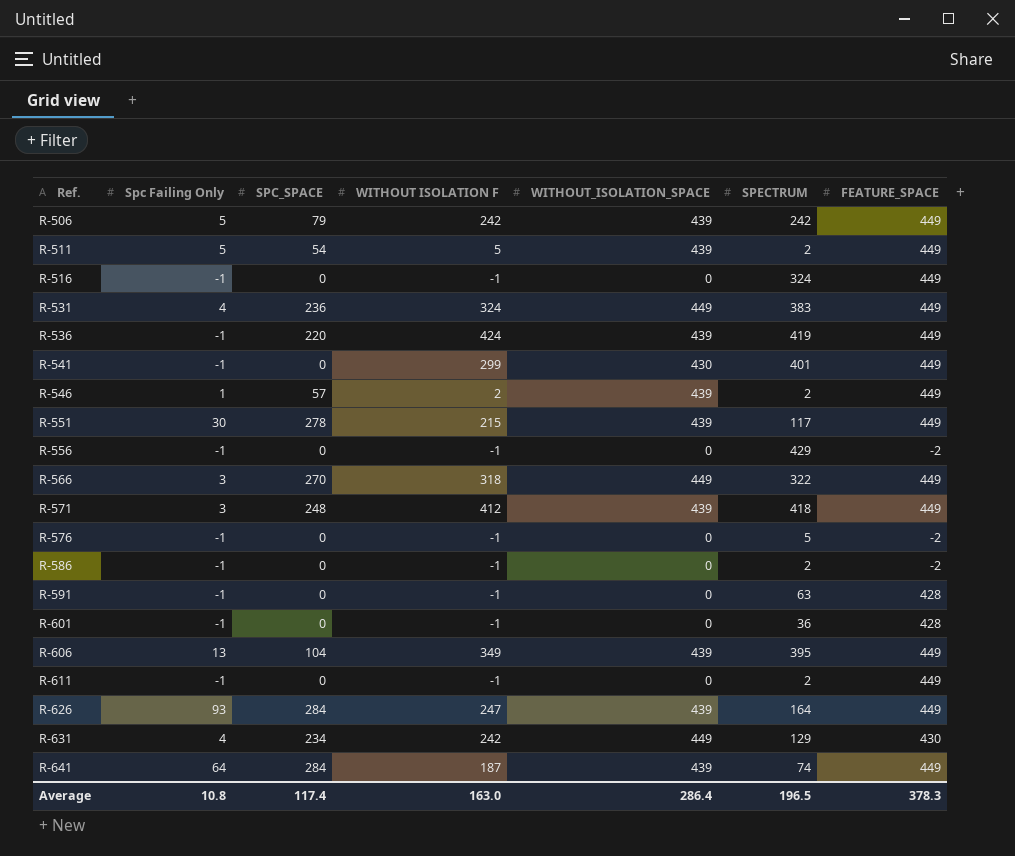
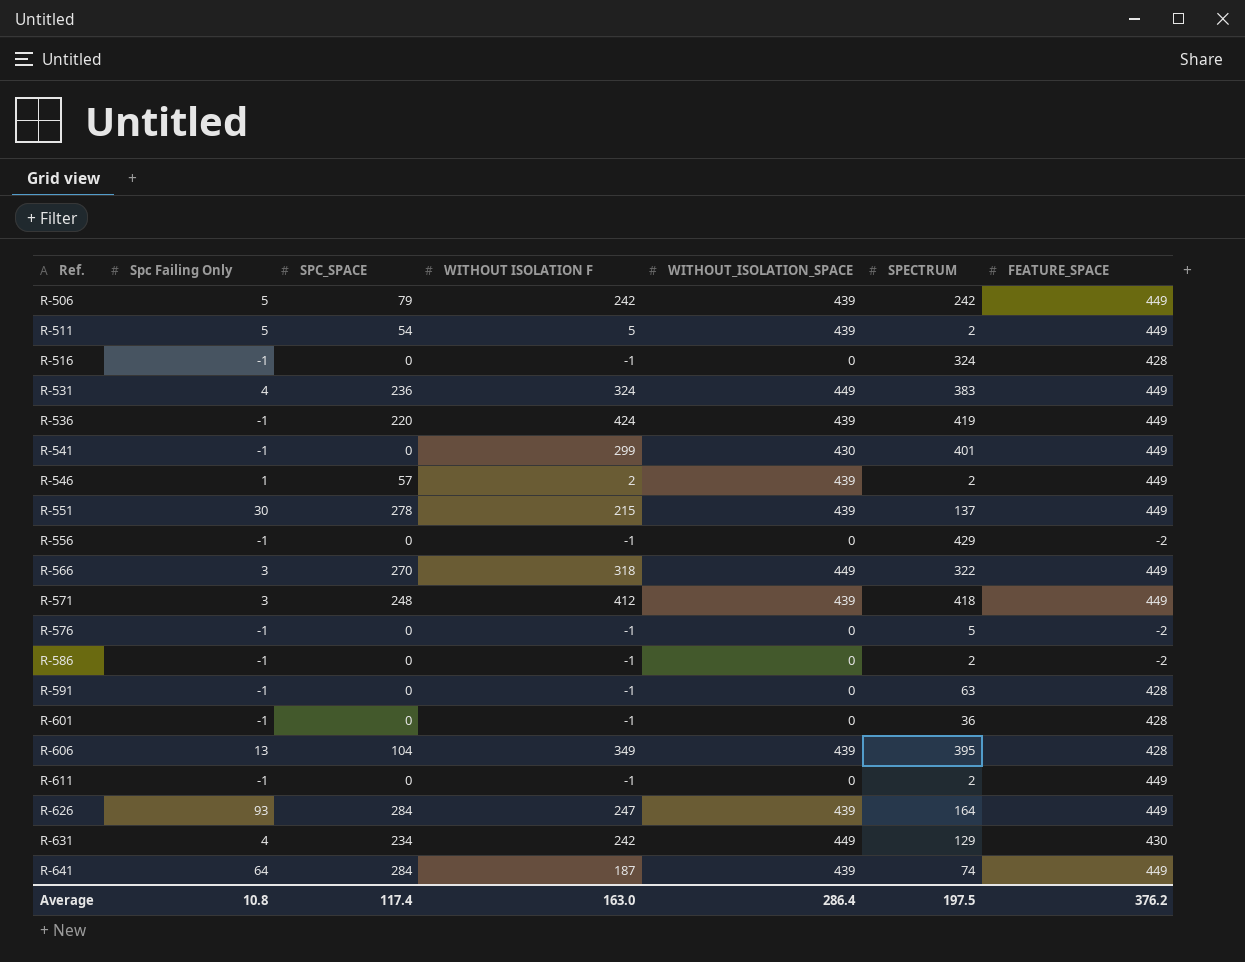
R-516 | FEATURE_SPACE: 449 -> 428
R-551 | SPECTRUM: 117 -> 137
R-606 | FEATURE_SPACE: 449 -> 428
Average | SPECTRUM: 196.5 -> 197.5
Average | FEATURE_SPACE: 378.3 -> 376.2

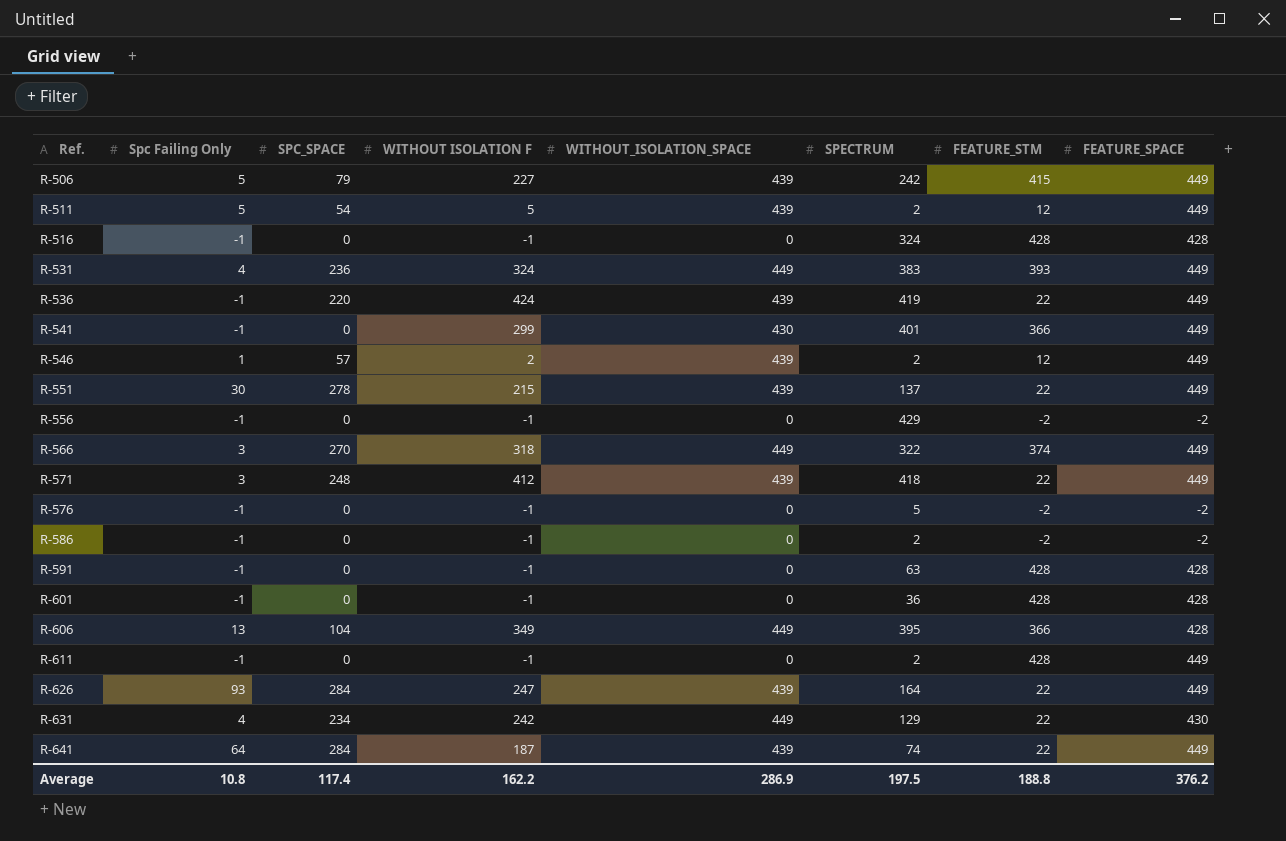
column FEATURE_STM | position: none -> 7
R-506 | WITHOUT ISOLATION F: 242 -> 227
R-606 | WITHOUT_ISOLATION_SPACE: 439 -> 449
Average | WITHOUT ISOLATION F: 163.0 -> 162.2
Average | WITHOUT_ISOLATION_SPACE: 286.4 -> 286.9

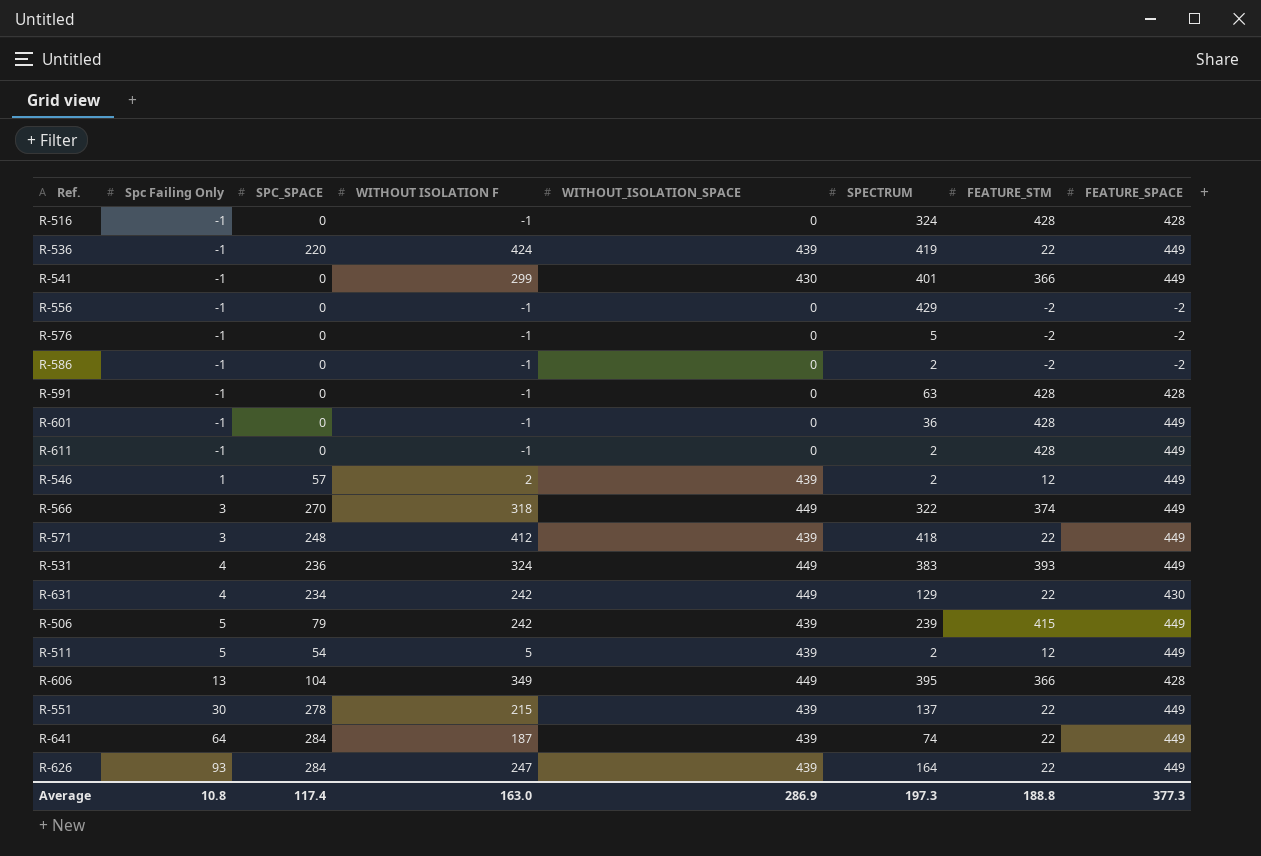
row order: Ref. ascending -> Spc Failing Only ascending
R-601 | FEATURE_SPACE: 428 -> 449
R-506 | WITHOUT ISOLATION F: 227 -> 242
R-506 | SPECTRUM: 242 -> 239
Average | WITHOUT ISOLATION F: 162.2 -> 163.0
Average | SPECTRUM: 197.5 -> 197.3
Average | FEATURE_SPACE: 376.2 -> 377.3

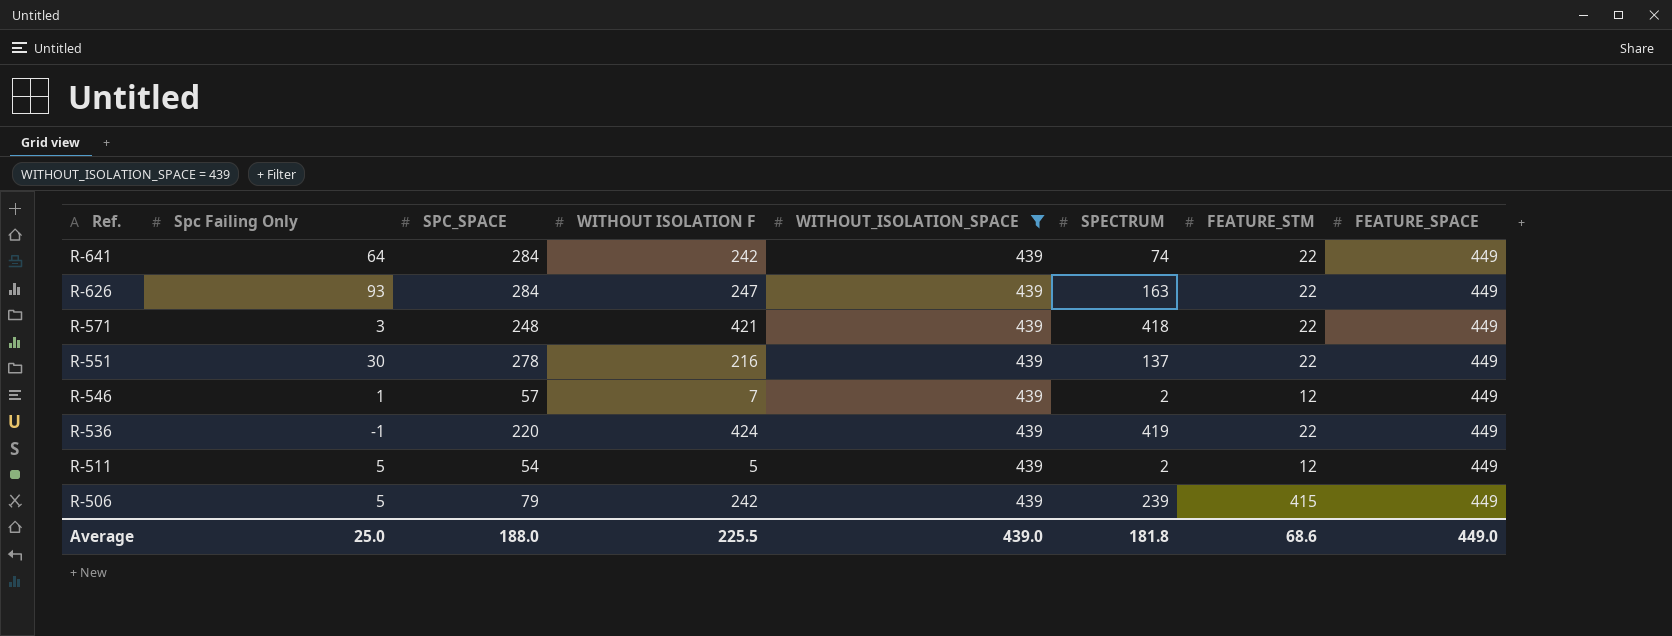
filter: none -> WITHOUT_ISOLATION_SPACE = 439
row order: Spc Failing Only ascending -> Ref. descending
R-641 | WITHOUT ISOLATION F: 187 -> 242
R-626 | SPECTRUM: 164 -> 163
R-571 | WITHOUT ISOLATION F: 412 -> 421
R-551 | WITHOUT ISOLATION F: 215 -> 216
R-546 | WITHOUT ISOLATION F: 2 -> 7
Average | Spc Failing Only: 10.8 -> 25.0
Average | SPC_SPACE: 117.4 -> 188.0
Average | WITHOUT ISOLATION F: 163.0 -> 225.5
Average | WITHOUT_ISOLATION_SPACE: 286.9 -> 439.0
Average | SPECTRUM: 197.3 -> 181.8
Average | FEATURE_STM: 188.8 -> 68.6
Average | FEATURE_SPACE: 377.3 -> 449.0

